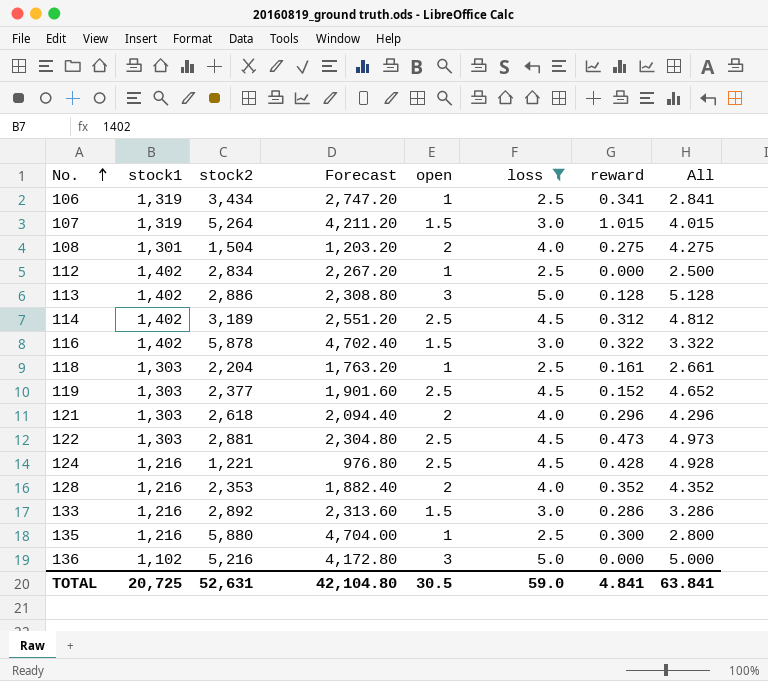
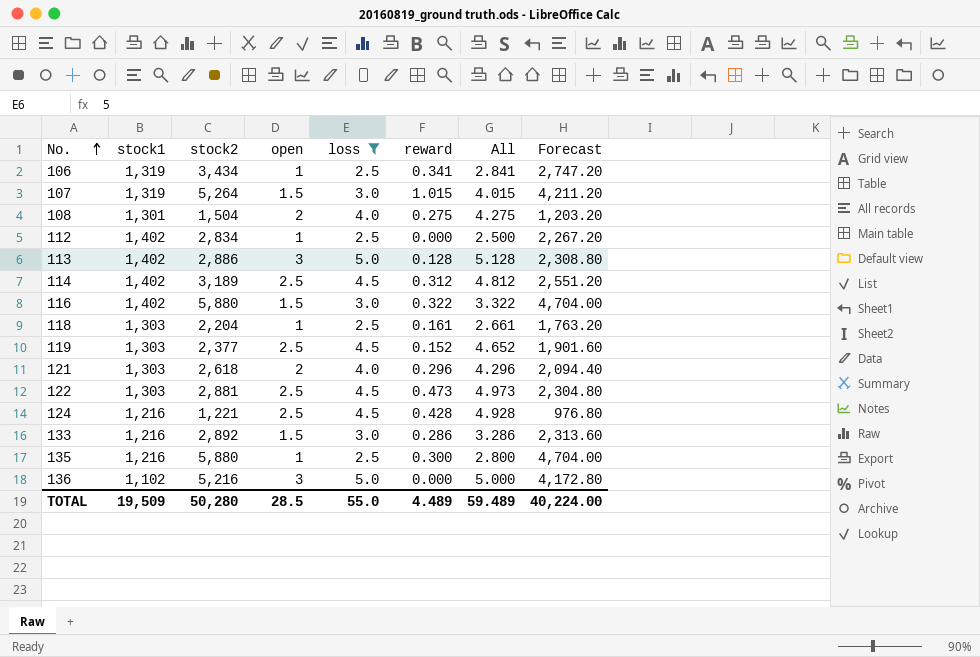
column Forecast | position: 4 -> 8
row 128: 1,216 | 2,353 | 1,882.40 | 2 | 4.0 | 0.352 | 4.352 -> none
116 | stock2: 5,878 -> 5,880
116 | Forecast: 4,702.40 -> 4,704.00
TOTAL | stock1: 20,725 -> 19,509
TOTAL | stock2: 52,631 -> 50,280
TOTAL | open: 30.5 -> 28.5
TOTAL | loss: 59.0 -> 55.0
TOTAL | reward: 4.841 -> 4.489
TOTAL | All: 63.841 -> 59.489
TOTAL | Forecast: 42,104.80 -> 40,224.00

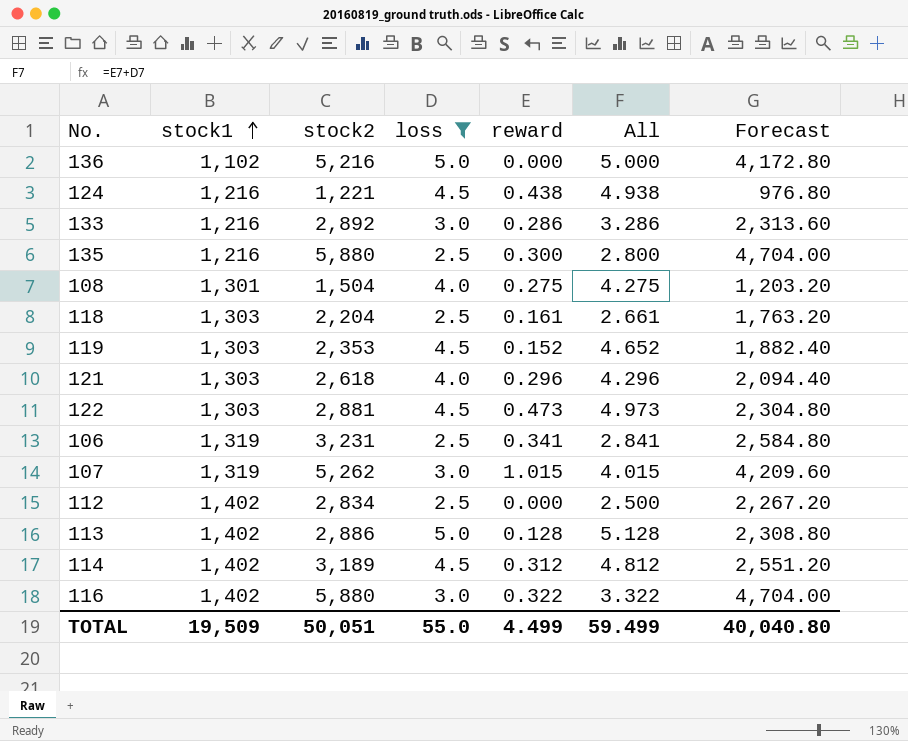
row order: No. ascending -> stock1 ascending
column open | position: 4 -> none
124 | reward: 0.428 -> 0.438
124 | All: 4.928 -> 4.938
119 | stock2: 2,377 -> 2,353
119 | Forecast: 1,901.60 -> 1,882.40
106 | stock2: 3,434 -> 3,231
106 | Forecast: 2,747.20 -> 2,584.80
107 | stock2: 5,264 -> 5,262
107 | Forecast: 4,211.20 -> 4,209.60
TOTAL | stock2: 50,280 -> 50,051
TOTAL | reward: 4.489 -> 4.499
TOTAL | All: 59.489 -> 59.499
TOTAL | Forecast: 40,224.00 -> 40,040.80

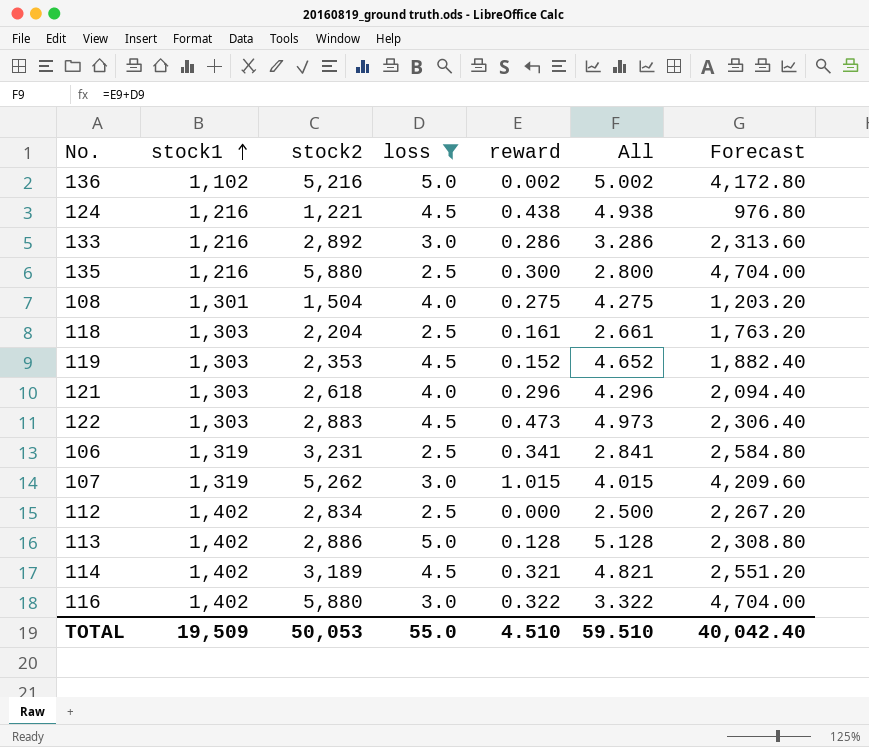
136 | reward: 0.000 -> 0.002
136 | All: 5.000 -> 5.002
122 | stock2: 2,881 -> 2,883
122 | Forecast: 2,304.80 -> 2,306.40
114 | reward: 0.312 -> 0.321
114 | All: 4.812 -> 4.821
TOTAL | stock2: 50,051 -> 50,053
TOTAL | reward: 4.499 -> 4.510
TOTAL | All: 59.499 -> 59.510
TOTAL | Forecast: 40,040.80 -> 40,042.40

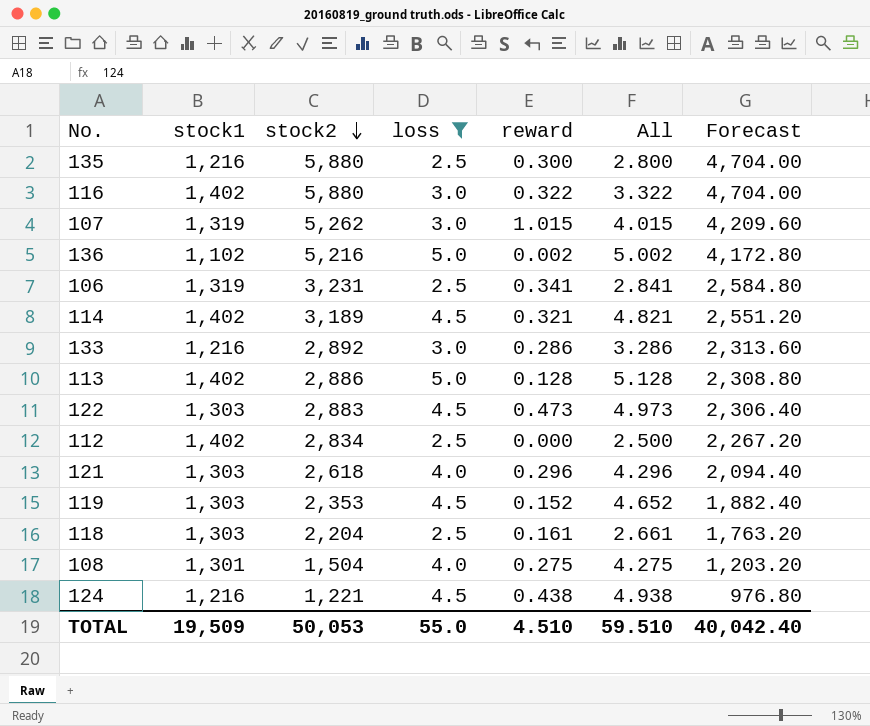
row order: stock1 ascending -> stock2 descending

